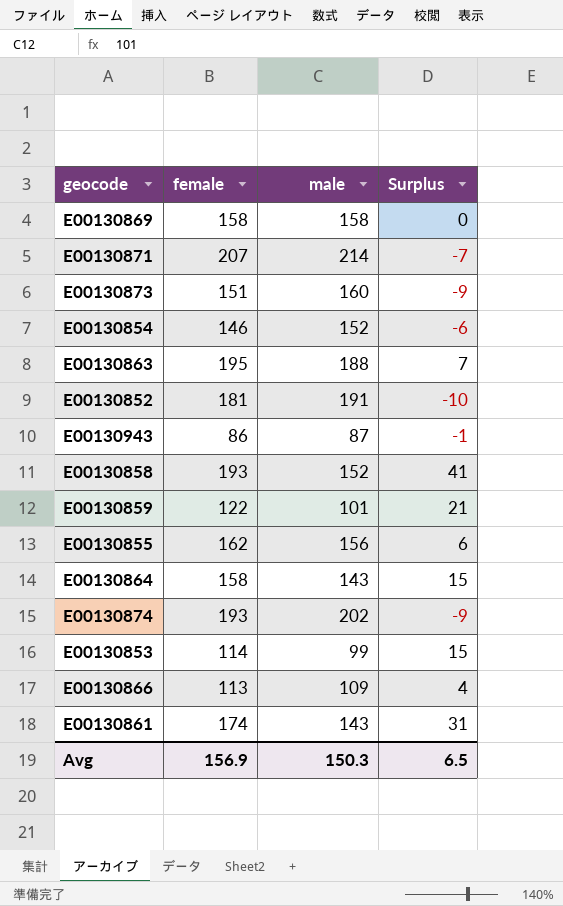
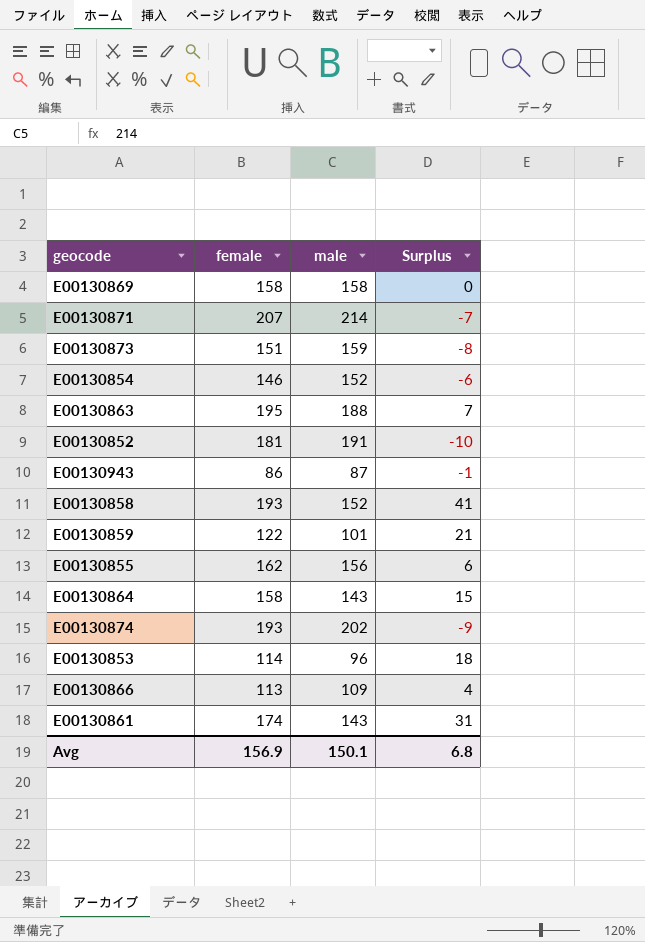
E00130873 | male: 160 -> 159
E00130873 | Surplus: -9 -> -8
E00130853 | male: 99 -> 96
E00130853 | Surplus: 15 -> 18
Avg | male: 150.3 -> 150.1
Avg | Surplus: 6.5 -> 6.8

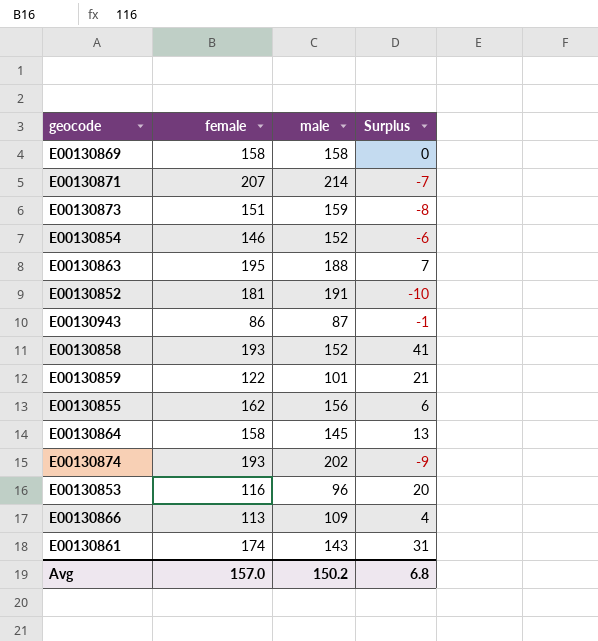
E00130864 | male: 143 -> 145
E00130864 | Surplus: 15 -> 13
E00130853 | female: 114 -> 116
E00130853 | Surplus: 18 -> 20
Avg | female: 156.9 -> 157.0
Avg | male: 150.1 -> 150.2

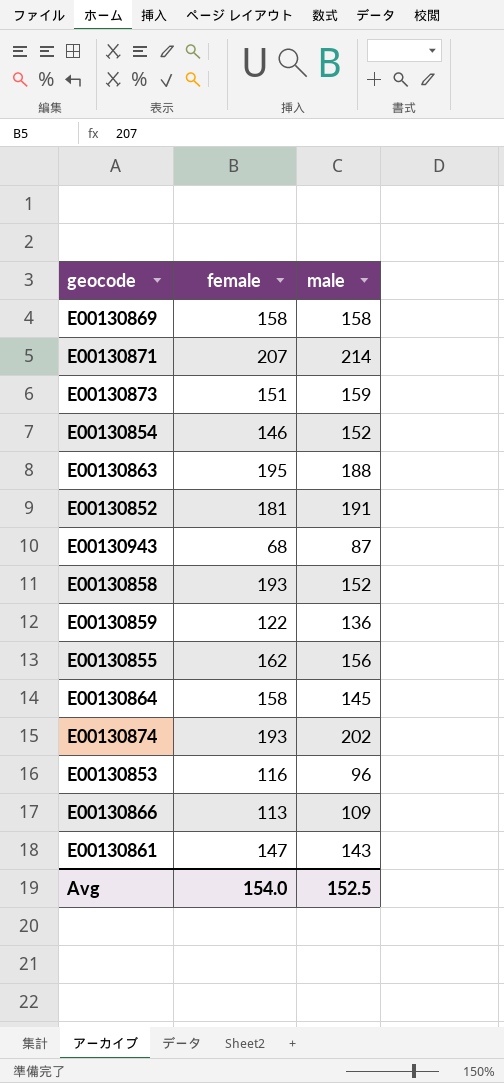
column Surplus | formula: [female] - [male] -> none
E00130943 | female: 86 -> 68
E00130859 | male: 101 -> 136
E00130861 | female: 174 -> 147
Avg | female: 157.0 -> 154.0
Avg | male: 150.2 -> 152.5

